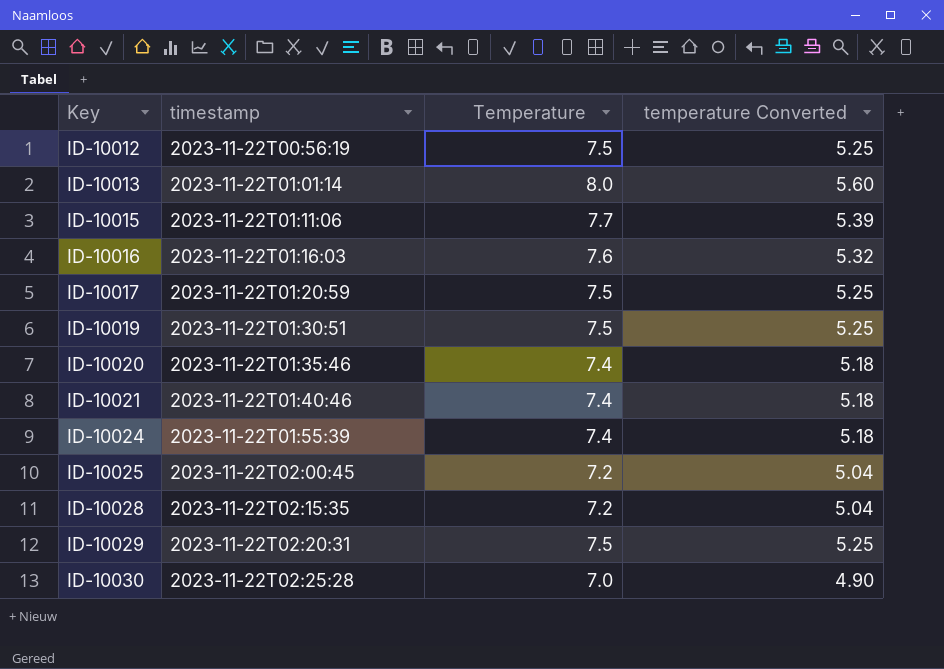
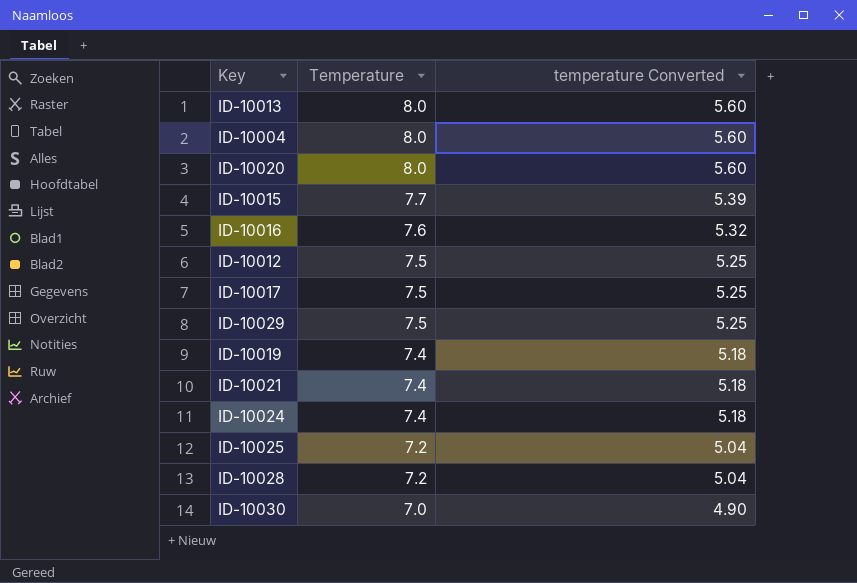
row order: Key ascending -> Temperature descending
column timestamp | position: 2 -> none
row ID-10004: none -> 8.0 | 5.60
ID-10020 | Temperature: 7.4 -> 8.0
ID-10020 | temperature Converted: 5.18 -> 5.60
ID-10019 | Temperature: 7.5 -> 7.4
ID-10019 | temperature Converted: 5.25 -> 5.18

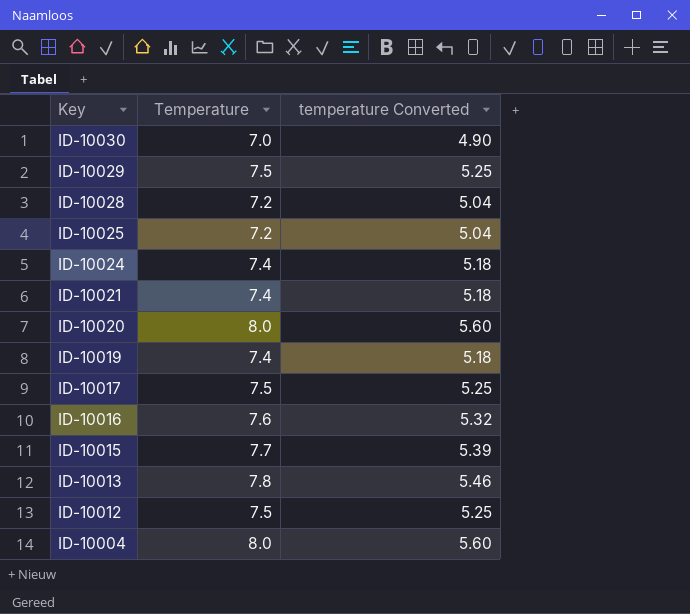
row order: Temperature descending -> Key descending
ID-10013 | Temperature: 8.0 -> 7.8
ID-10013 | temperature Converted: 5.60 -> 5.46

